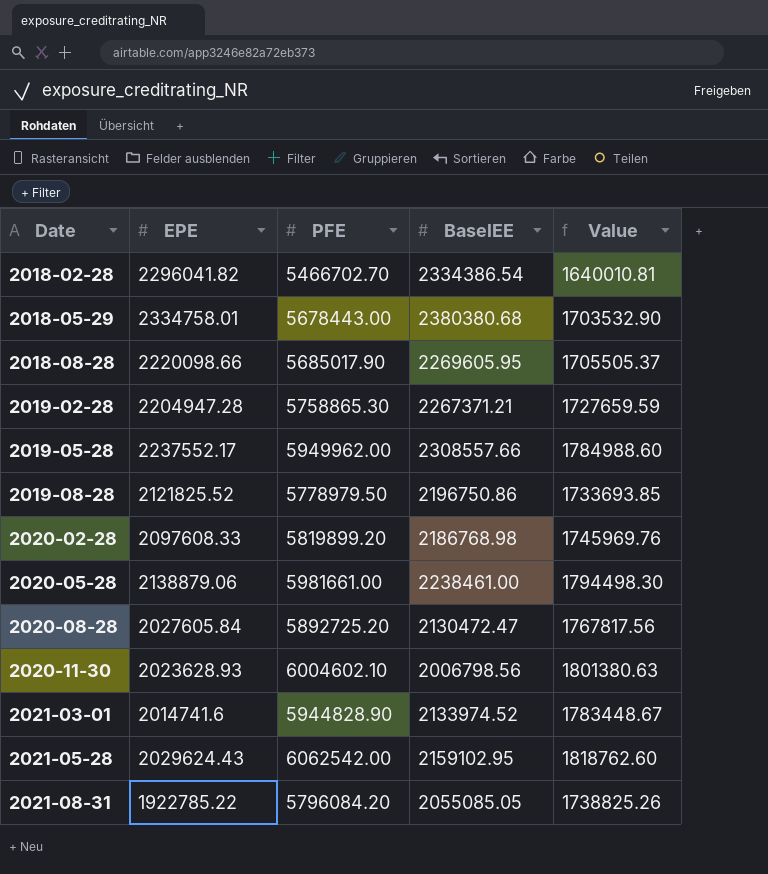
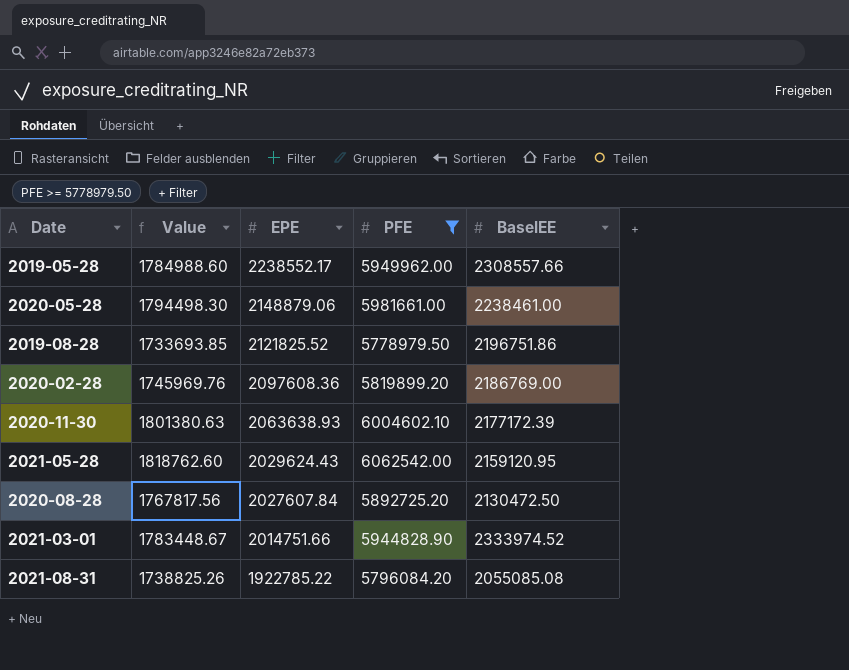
filter: none -> PFE >= 5778979.50
row order: Date ascending -> EPE descending
column Value | position: 5 -> 2
2019-05-28 | EPE: 2237552.17 -> 2238552.17
2020-05-28 | EPE: 2138879.06 -> 2148879.06
2019-08-28 | BaselEE: 2196750.86 -> 2196751.86
2020-02-28 | EPE: 2097608.33 -> 2097608.36
2020-02-28 | BaselEE: 2186768.98 -> 2186769.00
2020-11-30 | EPE: 2023628.93 -> 2063638.93
2020-11-30 | BaselEE: 2006798.56 -> 2177172.39
2021-05-28 | BaselEE: 2159102.95 -> 2159120.95
2020-08-28 | EPE: 2027605.84 -> 2027607.84
2020-08-28 | BaselEE: 2130472.47 -> 2130472.50
2021-03-01 | EPE: 2014741.6 -> 2014751.66
2021-03-01 | BaselEE: 2133974.52 -> 2333974.52
2021-08-31 | BaselEE: 2055085.05 -> 2055085.08

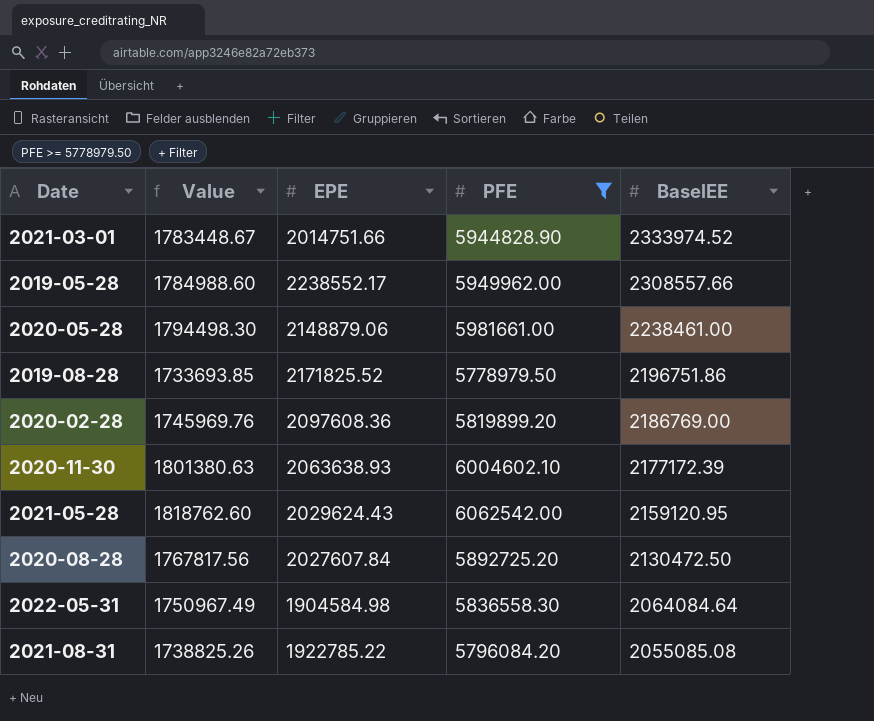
row order: EPE descending -> BaselEE descending
2019-08-28 | EPE: 2121825.52 -> 2171825.52
row 2022-05-31: none -> 1750967.49 | 1904584.98 | 5836558.30 | 2064084.64

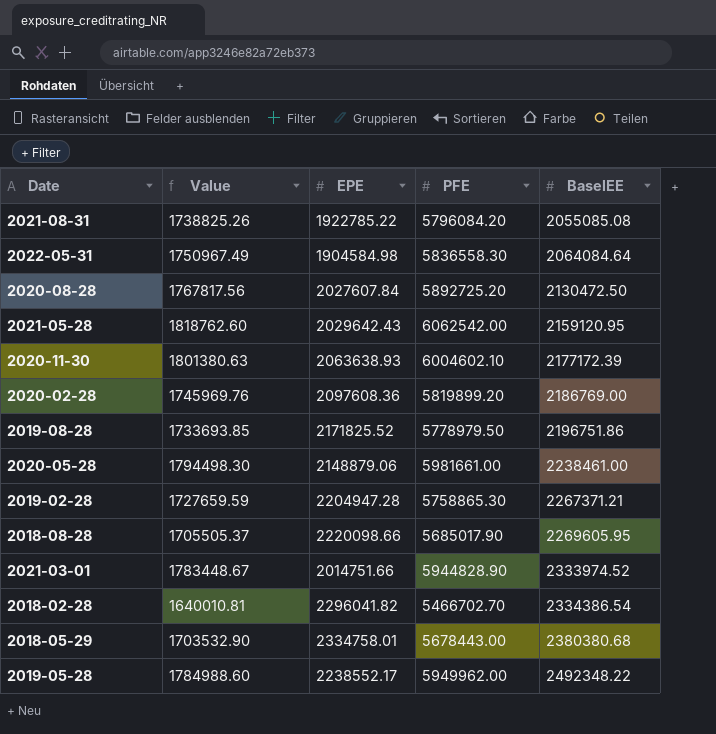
filter: PFE >= 5778979.50 -> none
row order: BaselEE descending -> BaselEE ascending
2021-05-28 | EPE: 2029624.43 -> 2029642.43
2019-05-28 | BaselEE: 2308557.66 -> 2492348.22

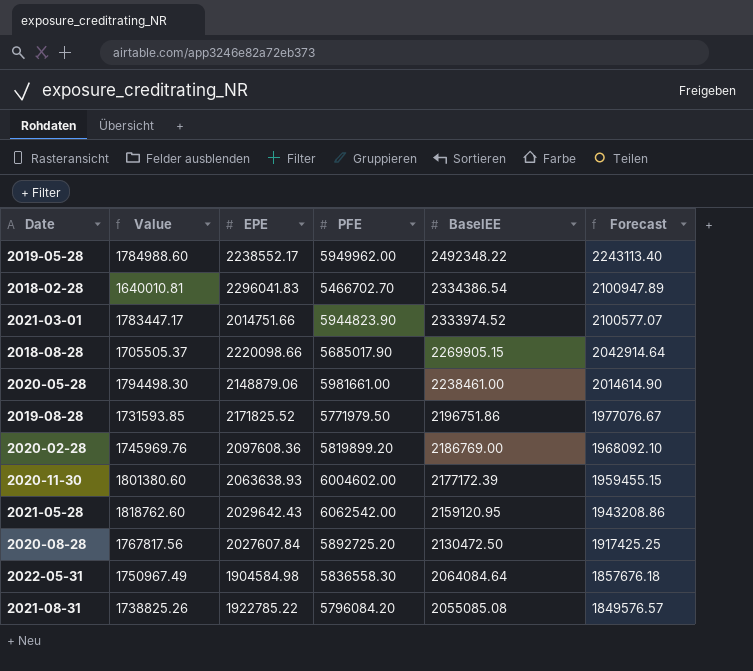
row order: BaselEE ascending -> BaselEE descending
column Forecast | formula: none -> [BaselEE] * 0.9
row 2019-02-28: 1727659.59 | 2204947.28 | 5758865.30 | 2267371.21 -> none
row 2018-05-29: 1703532.90 | 2334758.01 | 5678443.00 | 2380380.68 -> none
2018-02-28 | EPE: 2296041.82 -> 2296041.83
2021-03-01 | Value: 1783448.67 -> 1783447.17
2021-03-01 | PFE: 5944828.90 -> 5944823.90
2018-08-28 | BaselEE: 2269605.95 -> 2269905.15
2019-08-28 | Value: 1733693.85 -> 1731593.85
2019-08-28 | PFE: 5778979.50 -> 5771979.50
2020-11-30 | Value: 1801380.63 -> 1801380.60
2020-11-30 | PFE: 6004602.10 -> 6004602.00

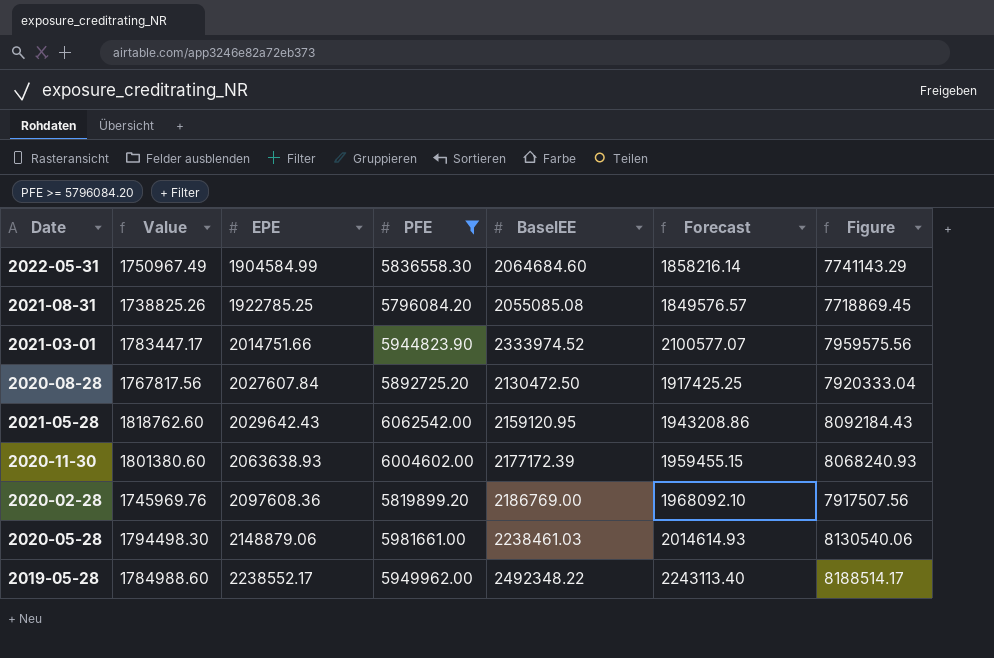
filter: none -> PFE >= 5796084.20
row order: BaselEE descending -> EPE ascending
column Figure | formula: none -> [EPE] + [PFE]
2022-05-31 | EPE: 1904584.98 -> 1904584.99
2022-05-31 | BaselEE: 2064084.64 -> 2064684.60
2022-05-31 | Forecast: 1857676.18 -> 1858216.14
2021-08-31 | EPE: 1922785.22 -> 1922785.25
2020-05-28 | BaselEE: 2238461.00 -> 2238461.03
2020-05-28 | Forecast: 2014614.90 -> 2014614.93

